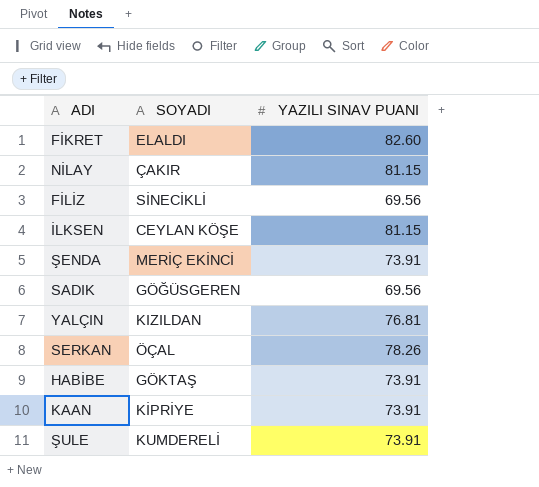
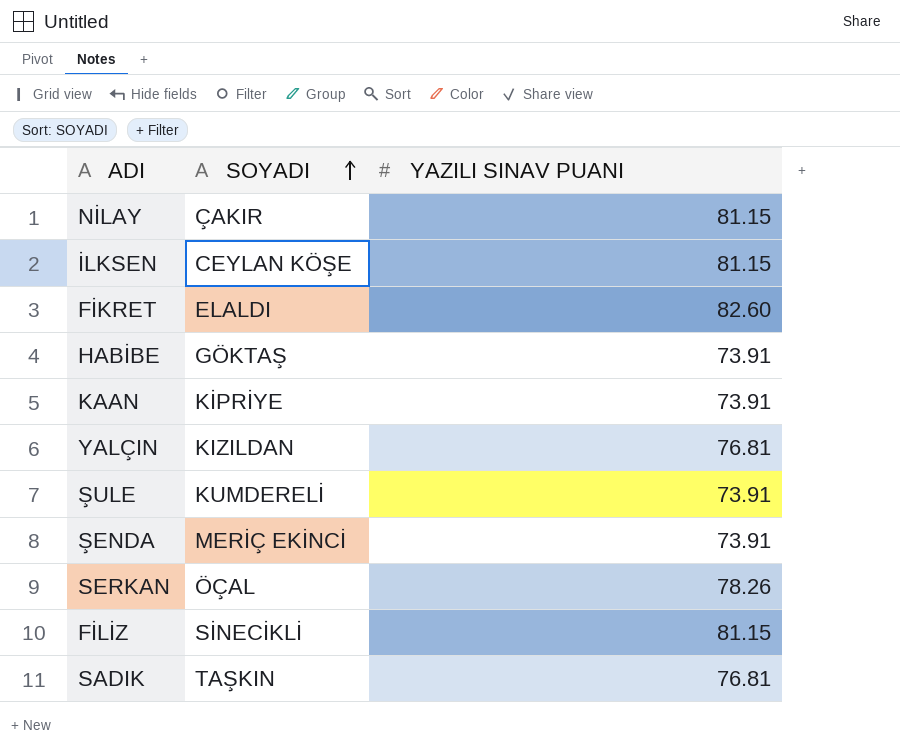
row order: none -> SOYADI ascending
FİLİZ | YAZILI SINAV PUANI: 69.56 -> 81.15
SADIK | SOYADI: GÖĞÜSGEREN -> TAŞKIN
SADIK | YAZILI SINAV PUANI: 69.56 -> 76.81

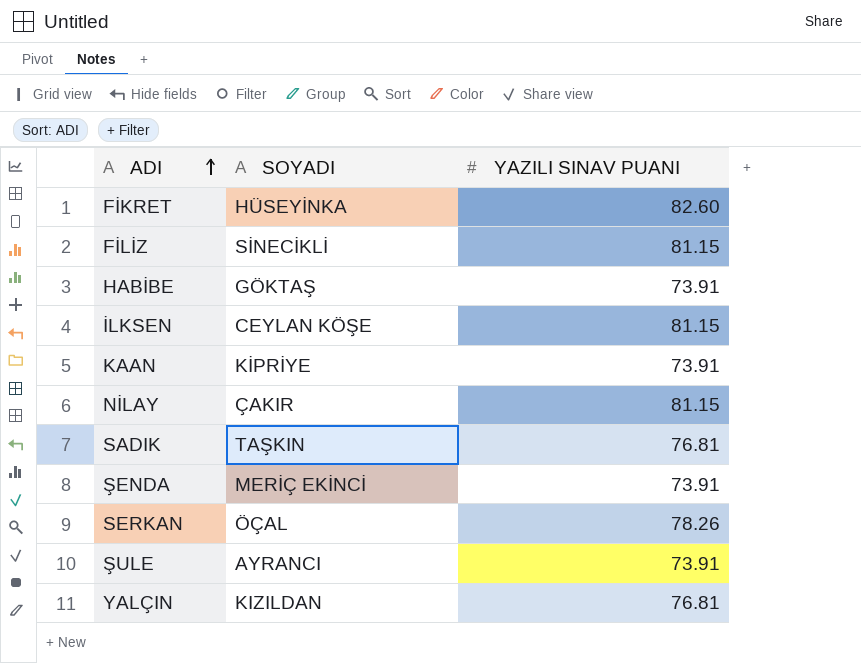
row order: SOYADI ascending -> ADI ascending
FİKRET | SOYADI: ELALDI -> HÜSEYİNKA
ŞULE | SOYADI: KUMDERELİ -> AYRANCI

